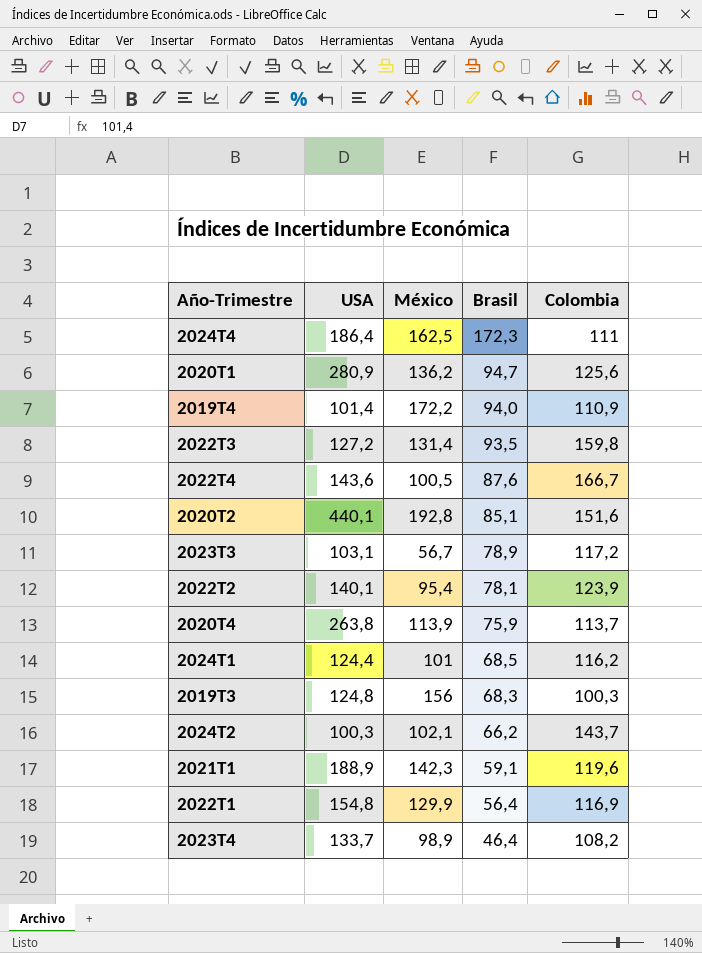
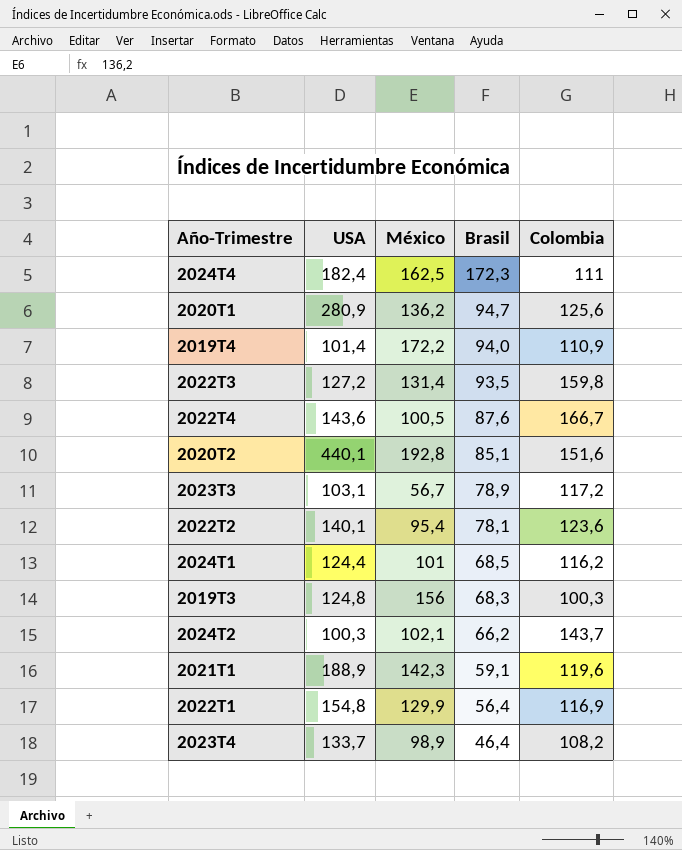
row 2020T4: 263,8 | 113,9 | 75,9 | 113,7 -> none
2024T4 | USA: 186,4 -> 182,4
2022T2 | Colombia: 123,9 -> 123,6

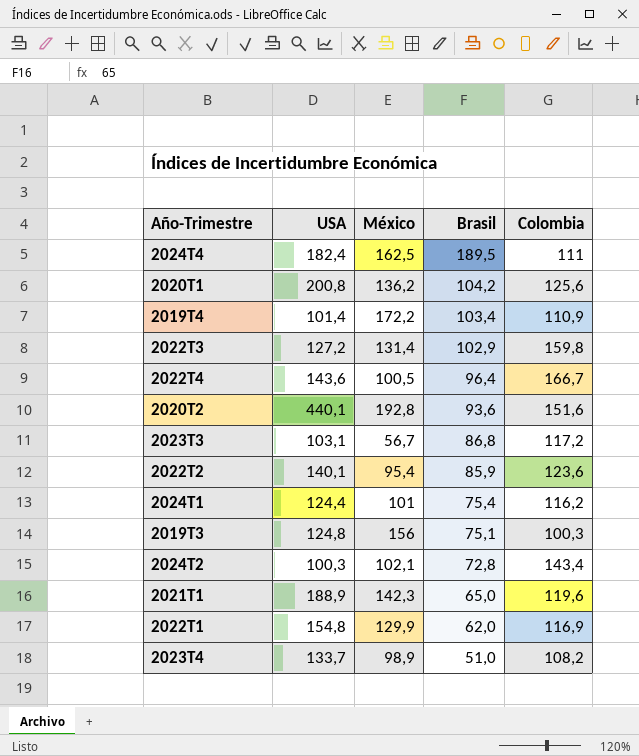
2024T4 | Brasil: 172,3 -> 189,5
2020T1 | USA: 280,9 -> 200,8
2020T1 | Brasil: 94,7 -> 104,2
2019T4 | Brasil: 94,0 -> 103,4
2022T3 | Brasil: 93,5 -> 102,9
2022T4 | Brasil: 87,6 -> 96,4
2020T2 | Brasil: 85,1 -> 93,6
2023T3 | Brasil: 78,9 -> 86,8
2022T2 | Brasil: 78,1 -> 85,9
2024T1 | Brasil: 68,5 -> 75,4
2019T3 | Brasil: 68,3 -> 75,1
2024T2 | Brasil: 66,2 -> 72,8
2024T2 | Colombia: 143,7 -> 143,4
2021T1 | Brasil: 59,1 -> 65,0
2022T1 | Brasil: 56,4 -> 62,0
2023T4 | Brasil: 46,4 -> 51,0

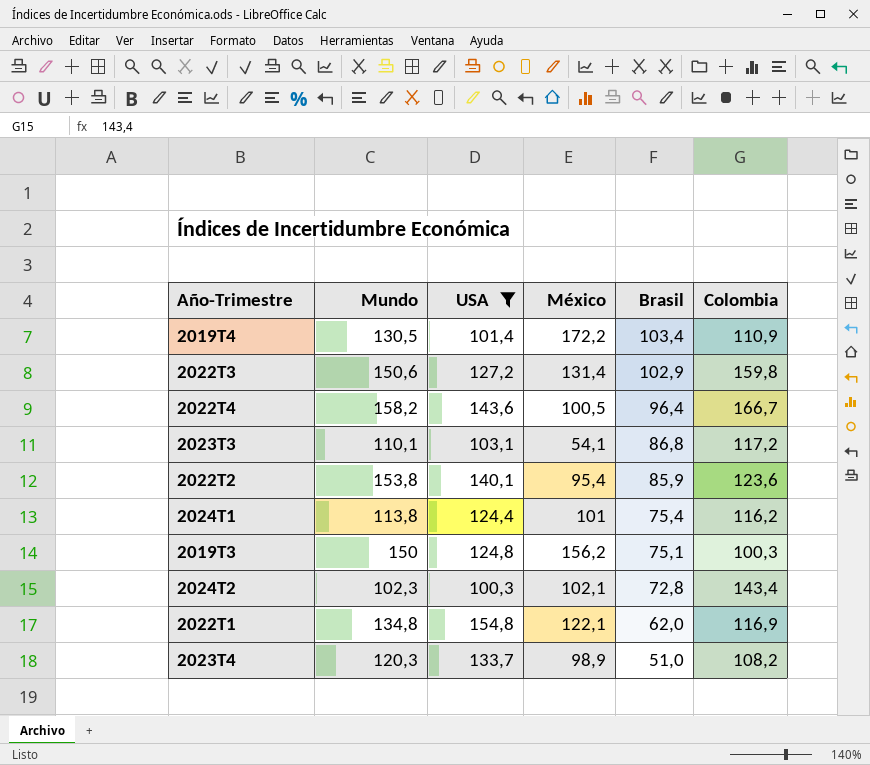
filter: none -> USA <= 154,8
column Mundo | position: none -> 2
2023T3 | México: 56,7 -> 54,1
2019T3 | México: 156 -> 156,2
2022T1 | México: 129,9 -> 122,1

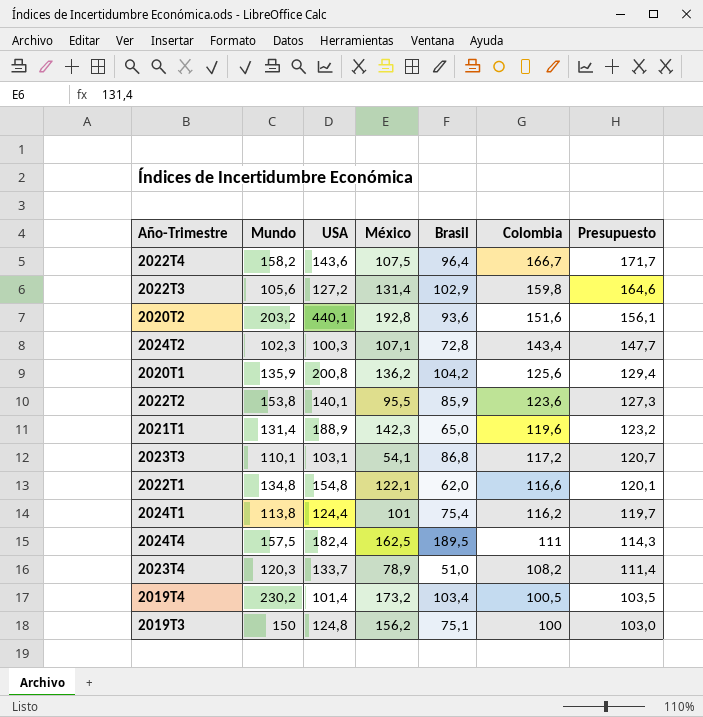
filter: USA <= 154,8 -> none
row order: Brasil descending -> Colombia descending
column Presupuesto | formula: none -> [Colombia] * 1,03
2022T4 | México: 100,5 -> 107,5
2022T3 | Mundo: 150,6 -> 105,6
2024T2 | México: 102,1 -> 107,1
2022T2 | México: 95,4 -> 95,5
2022T1 | Colombia: 116,9 -> 116,6
2023T4 | México: 98,9 -> 78,9
2019T4 | Mundo: 130,5 -> 230,2
2019T4 | México: 172,2 -> 173,2
2019T4 | Colombia: 110,9 -> 100,5
2019T3 | Colombia: 100,3 -> 100

